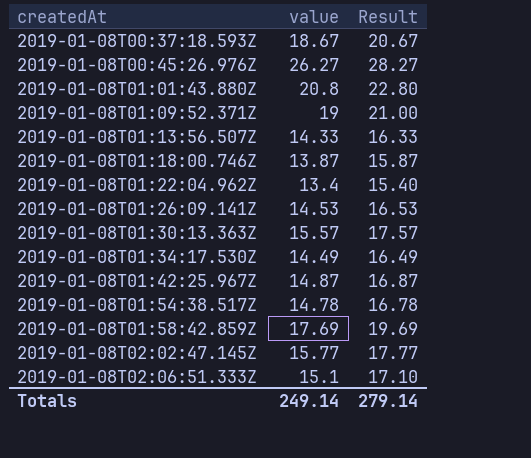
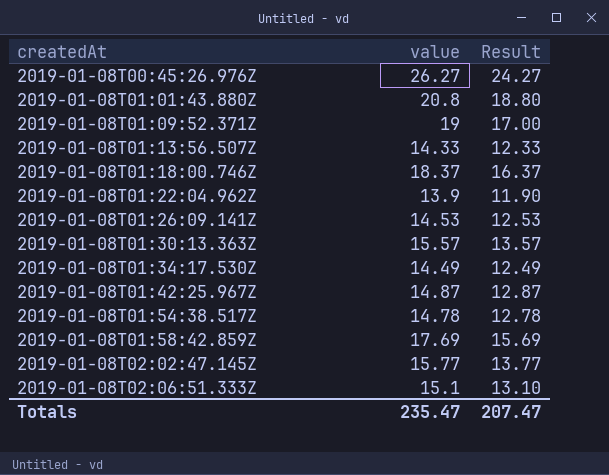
column Result | formula: [value] + 2 -> [value] - 2
row 2019-01-08T00:37:18.593Z: 18.67 | 20.67 -> none
2019-01-08T01:18:00.746Z | value: 13.87 -> 18.37
2019-01-08T01:22:04.962Z | value: 13.4 -> 13.9
Totals | value: 249.14 -> 235.47
Totals | Result: 279.14 -> 207.47

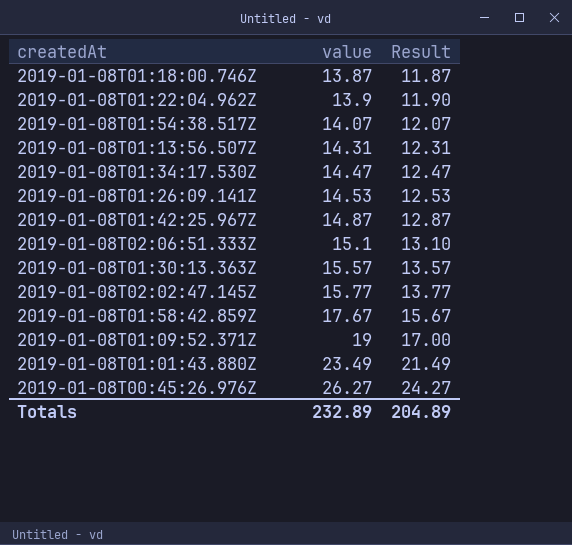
row order: createdAt ascending -> value ascending
2019-01-08T01:18:00.746Z | value: 18.37 -> 13.87
2019-01-08T01:18:00.746Z | Result: 16.37 -> 11.87
2019-01-08T01:54:38.517Z | value: 14.78 -> 14.07
2019-01-08T01:54:38.517Z | Result: 12.78 -> 12.07
2019-01-08T01:13:56.507Z | value: 14.33 -> 14.31
2019-01-08T01:13:56.507Z | Result: 12.33 -> 12.31
2019-01-08T01:34:17.530Z | value: 14.49 -> 14.47
2019-01-08T01:34:17.530Z | Result: 12.49 -> 12.47
2019-01-08T01:58:42.859Z | value: 17.69 -> 17.67
2019-01-08T01:58:42.859Z | Result: 15.69 -> 15.67
2019-01-08T01:01:43.880Z | value: 20.8 -> 23.49
2019-01-08T01:01:43.880Z | Result: 18.80 -> 21.49
Totals | value: 235.47 -> 232.89
Totals | Result: 207.47 -> 204.89

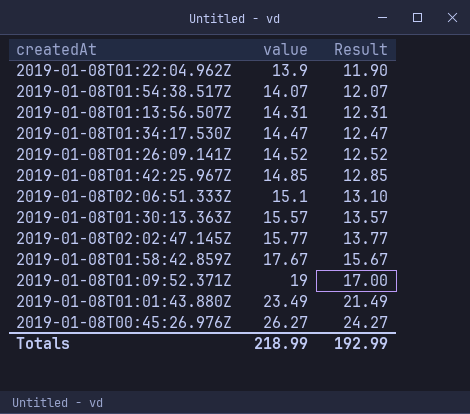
row 2019-01-08T01:18:00.746Z: 13.87 | 11.87 -> none
2019-01-08T01:26:09.141Z | value: 14.53 -> 14.52
2019-01-08T01:26:09.141Z | Result: 12.53 -> 12.52
2019-01-08T01:42:25.967Z | value: 14.87 -> 14.85
2019-01-08T01:42:25.967Z | Result: 12.87 -> 12.85
Totals | value: 232.89 -> 218.99
Totals | Result: 204.89 -> 192.99

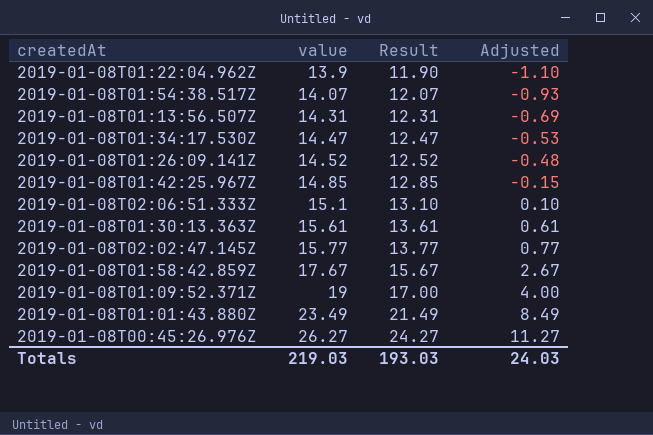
column Adjusted | formula: none -> [value] - 15
2019-01-08T01:30:13.363Z | value: 15.57 -> 15.61
2019-01-08T01:30:13.363Z | Result: 13.57 -> 13.61
Totals | value: 218.99 -> 219.03
Totals | Result: 192.99 -> 193.03

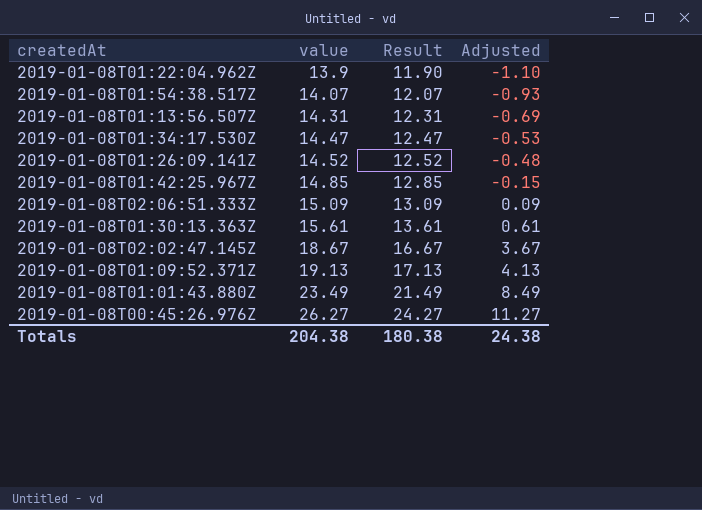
row 2019-01-08T01:58:42.859Z: 17.67 | 15.67 | 2.67 -> none
2019-01-08T02:06:51.333Z | value: 15.1 -> 15.09
2019-01-08T02:06:51.333Z | Result: 13.10 -> 13.09
2019-01-08T02:06:51.333Z | Adjusted: 0.10 -> 0.09
2019-01-08T02:02:47.145Z | value: 15.77 -> 18.67
2019-01-08T02:02:47.145Z | Result: 13.77 -> 16.67
2019-01-08T02:02:47.145Z | Adjusted: 0.77 -> 3.67
2019-01-08T01:09:52.371Z | value: 19 -> 19.13
2019-01-08T01:09:52.371Z | Result: 17.00 -> 17.13
2019-01-08T01:09:52.371Z | Adjusted: 4.00 -> 4.13
Totals | value: 219.03 -> 204.38
Totals | Result: 193.03 -> 180.38
Totals | Adjusted: 24.03 -> 24.38

